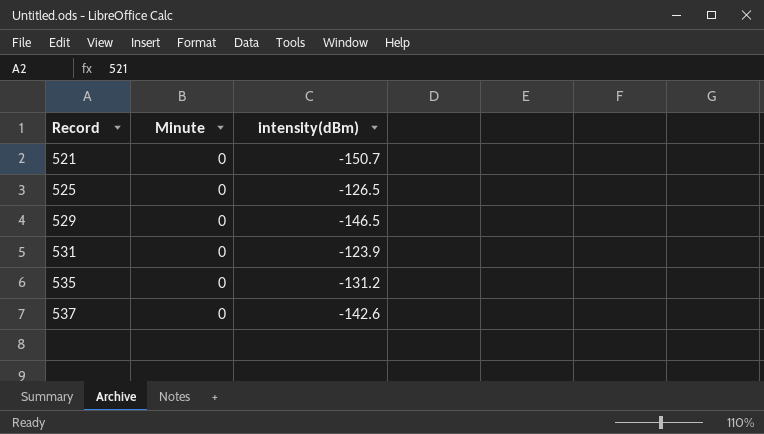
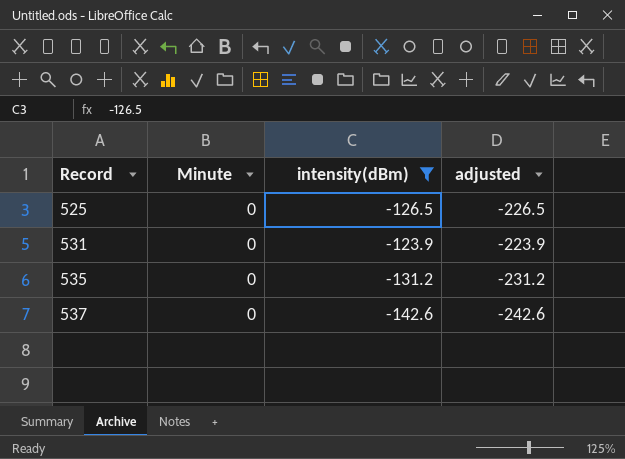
filter: none -> intensity(dBm) >= -142.6
column adjusted | formula: none -> [intensity(dBm)] - 100

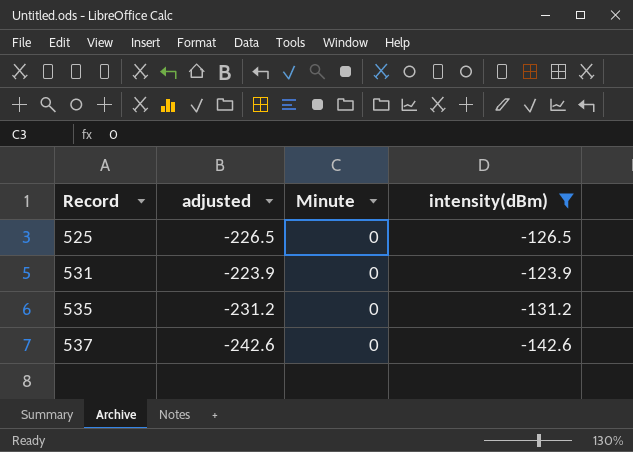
column adjusted | position: 4 -> 2

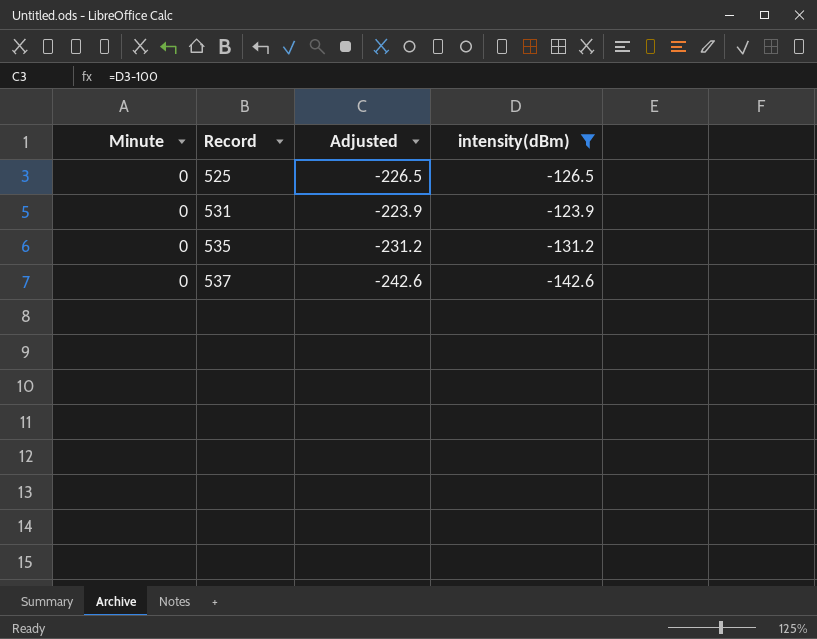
column Minute | position: 3 -> 1
column name: adjusted -> Adjusted

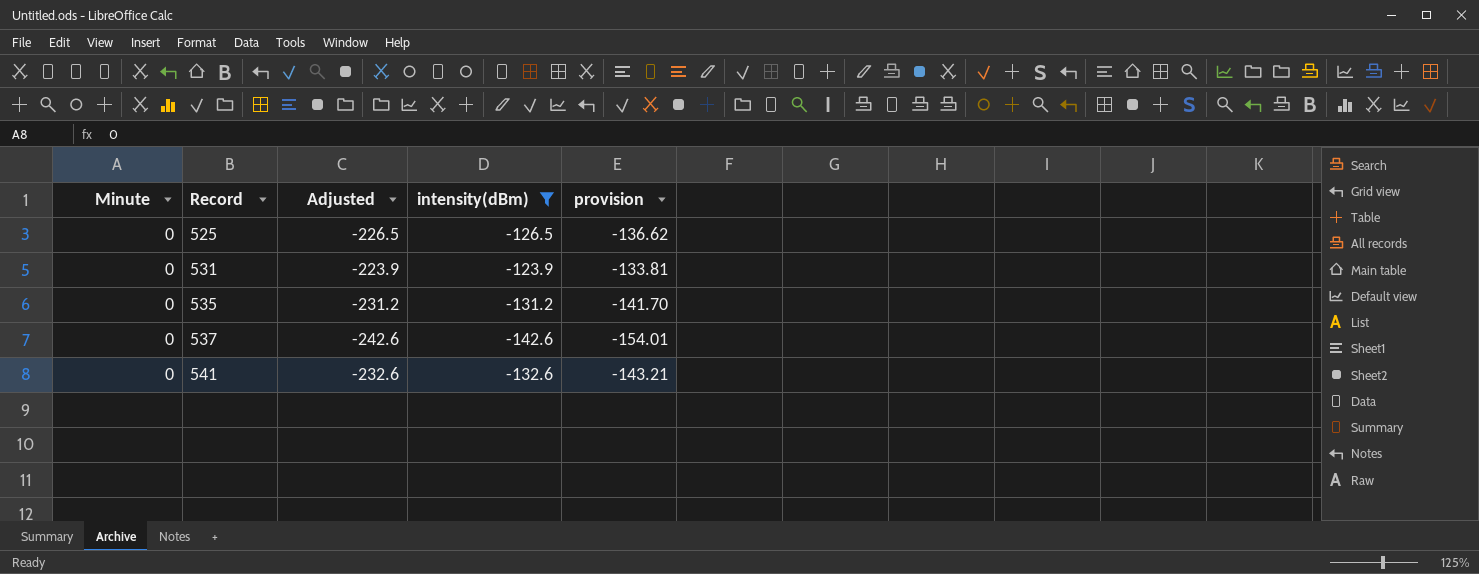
column provision | formula: none -> [intensity(dBm)] * 1.08
row 541: none -> 0 | -232.6 | -132.6 | -143.21

